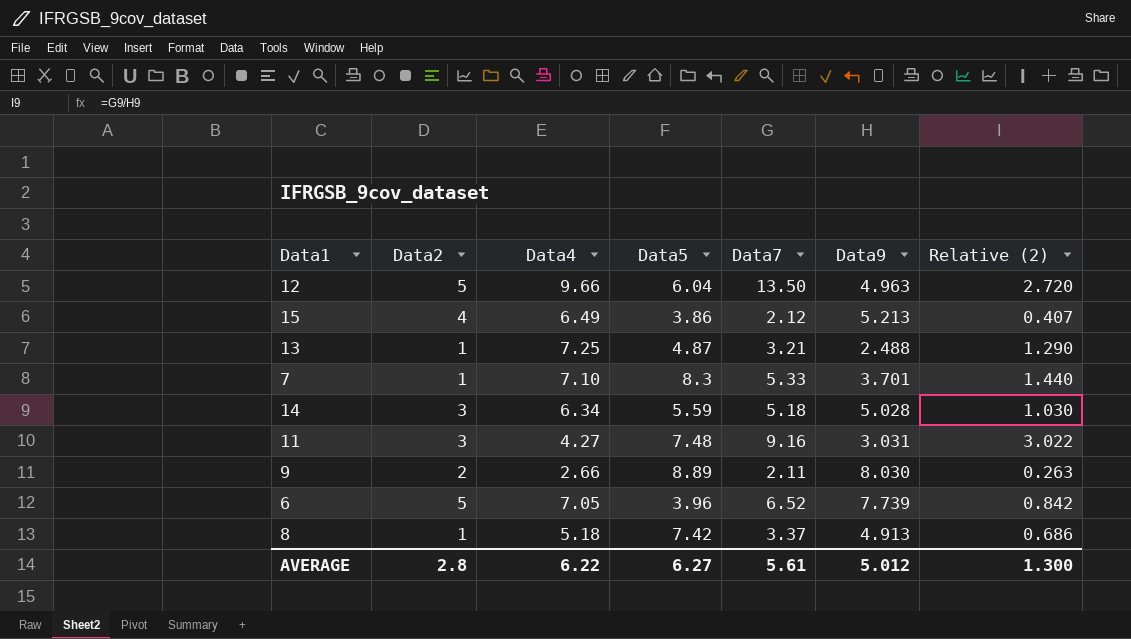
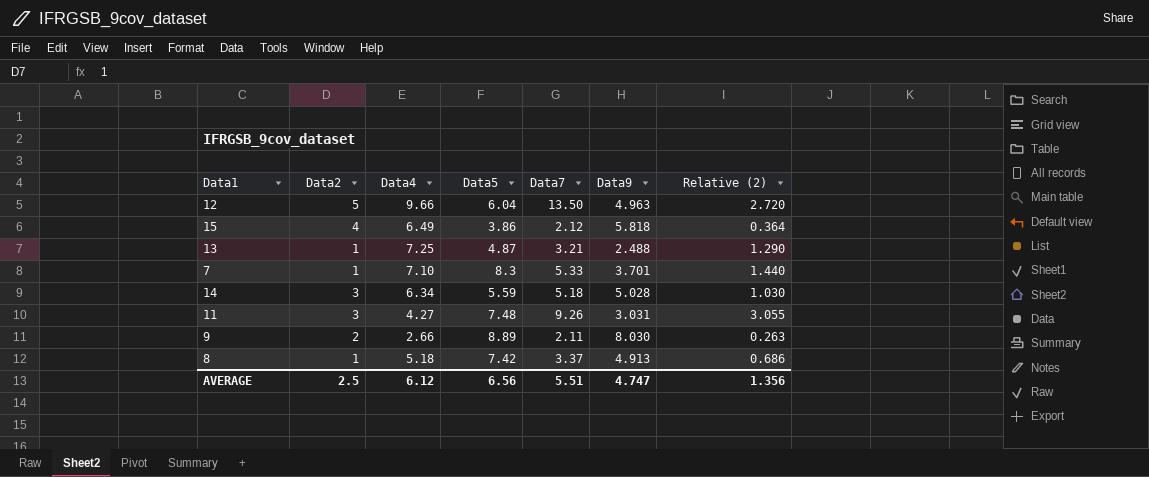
row 6: 5 | 7.05 | 3.96 | 6.52 | 7.739 | 0.842 -> none
15 | Data9: 5.213 -> 5.818
15 | Relative (2): 0.407 -> 0.364
11 | Data7: 9.16 -> 9.26
11 | Relative (2): 3.022 -> 3.055
AVERAGE | Data2: 2.8 -> 2.5
AVERAGE | Data4: 6.22 -> 6.12
AVERAGE | Data5: 6.27 -> 6.56
AVERAGE | Data7: 5.61 -> 5.51
AVERAGE | Data9: 5.012 -> 4.747
AVERAGE | Relative (2): 1.300 -> 1.356

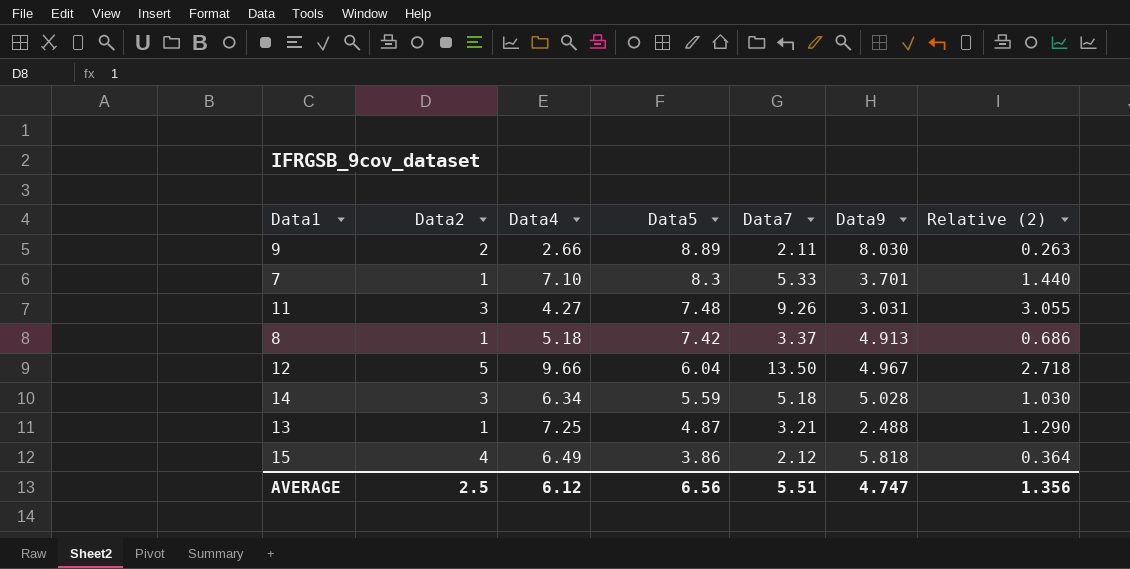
row order: none -> Data5 descending
12 | Data9: 4.963 -> 4.967
12 | Relative (2): 2.720 -> 2.718

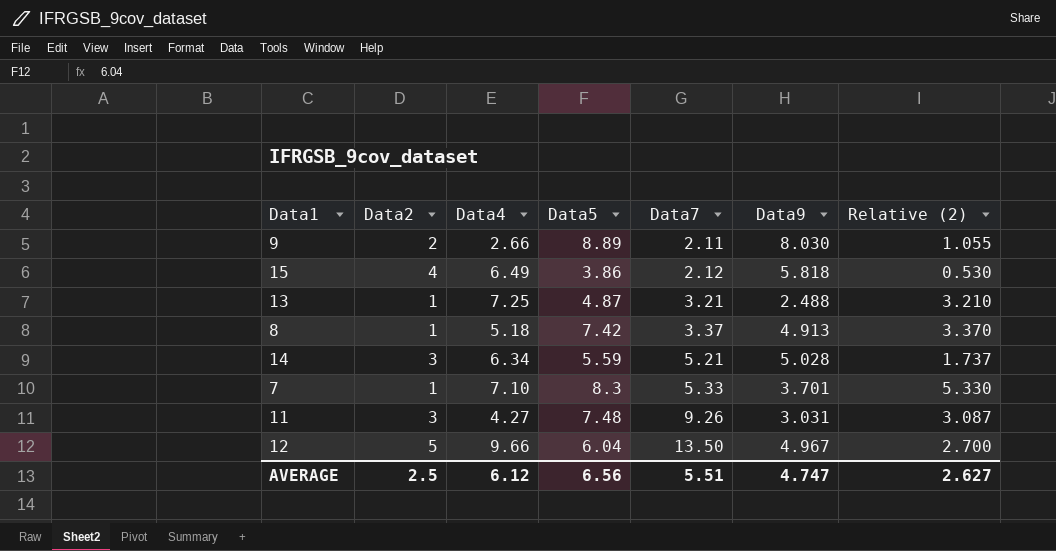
row order: Data5 descending -> Data7 ascending
column Relative (2) | formula: [Data7] / [Data9] -> [Data7] / [Data2]
14 | Data7: 5.18 -> 5.21
AVERAGE | Relative (2): 1.356 -> 2.627

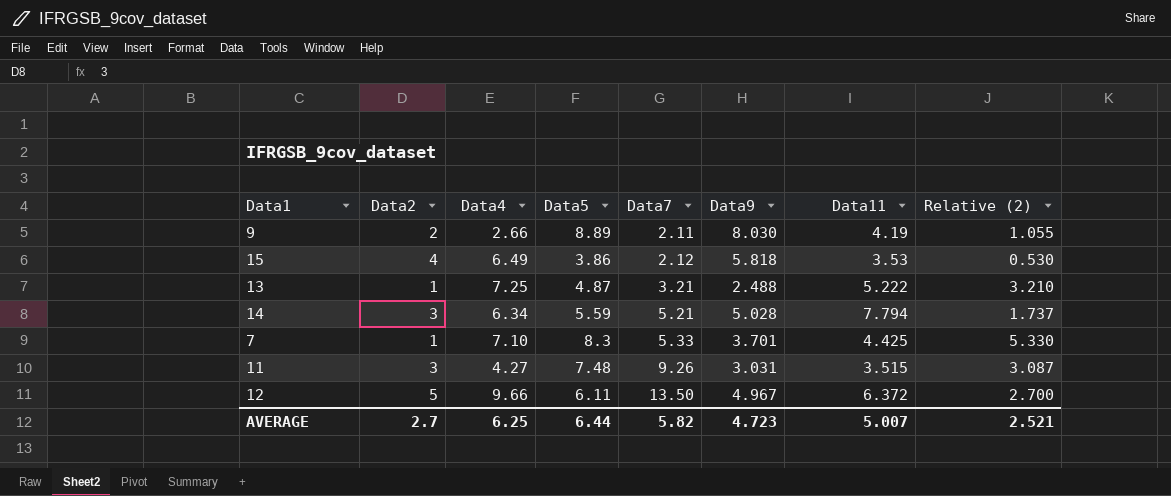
column Data11 | position: none -> 7
row 8: 1 | 5.18 | 7.42 | 3.37 | 4.913 | 3.370 -> none
12 | Data5: 6.04 -> 6.11
AVERAGE | Data2: 2.5 -> 2.7
AVERAGE | Data4: 6.12 -> 6.25
AVERAGE | Data5: 6.56 -> 6.44
AVERAGE | Data7: 5.51 -> 5.82
AVERAGE | Data9: 4.747 -> 4.723
AVERAGE | Relative (2): 2.627 -> 2.521

